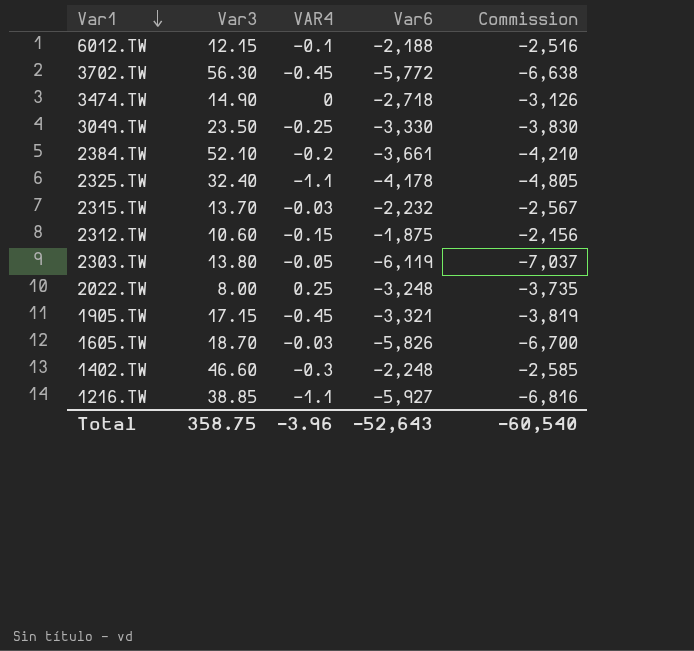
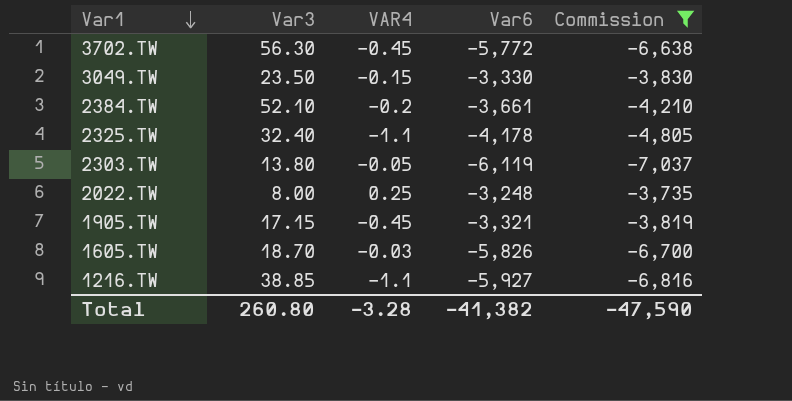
filter: none -> Commission <= -3,735
3049.TW | VAR4: -0.25 -> -0.15
Total | Var3: 358.75 -> 260.80
Total | VAR4: -3.96 -> -3.28
Total | Var6: -52,643 -> -41,382
Total | Commission: -60,540 -> -47,590

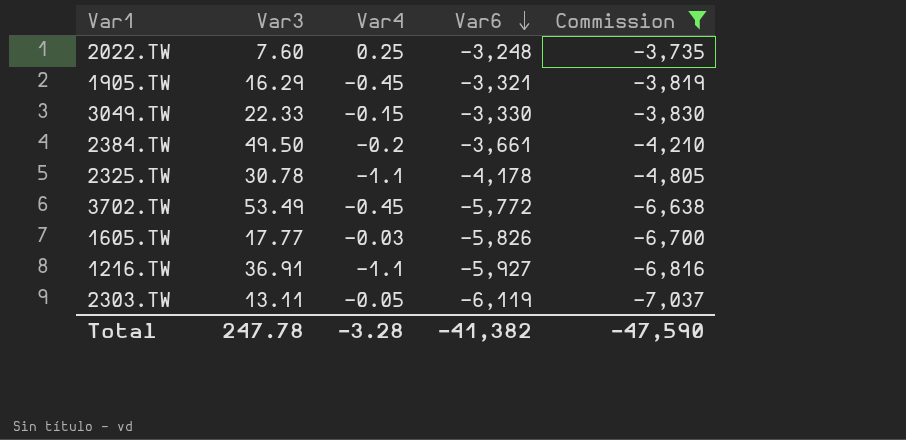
row order: Var1 descending -> Var6 descending
column name: VAR4 -> Var4
2022.TW | Var3: 8.00 -> 7.60
1905.TW | Var3: 17.15 -> 16.29
3049.TW | Var3: 23.50 -> 22.33
2384.TW | Var3: 52.10 -> 49.50
2325.TW | Var3: 32.40 -> 30.78
3702.TW | Var3: 56.30 -> 53.49
1605.TW | Var3: 18.70 -> 17.77
1216.TW | Var3: 38.85 -> 36.91
2303.TW | Var3: 13.80 -> 13.11
Total | Var3: 260.80 -> 247.78

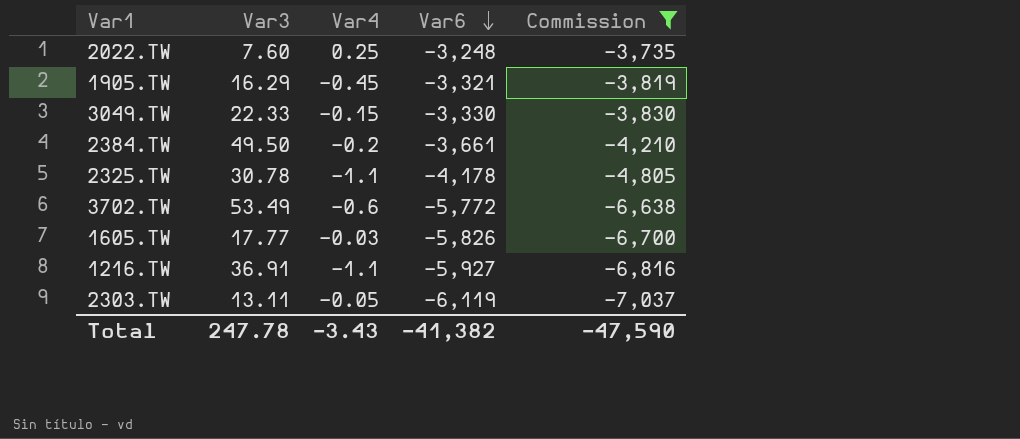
3702.TW | Var4: -0.45 -> -0.6
Total | Var4: -3.28 -> -3.43

